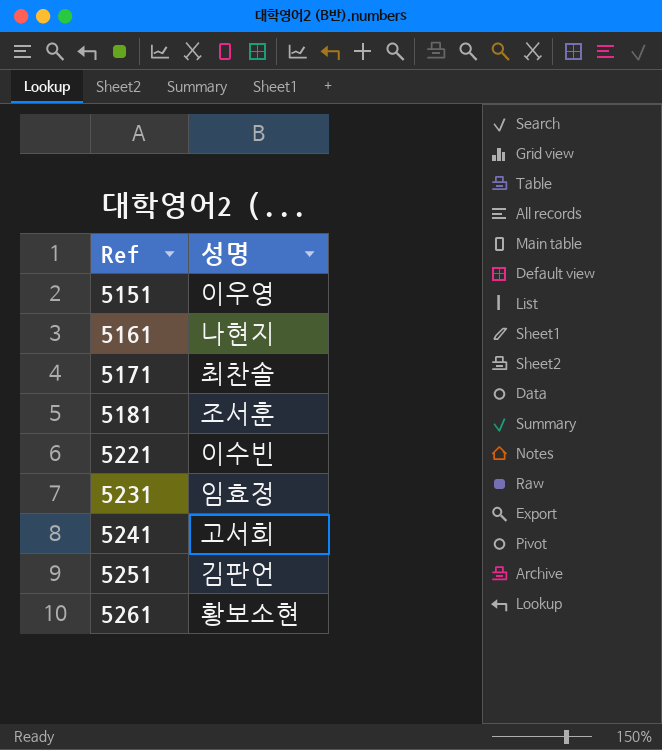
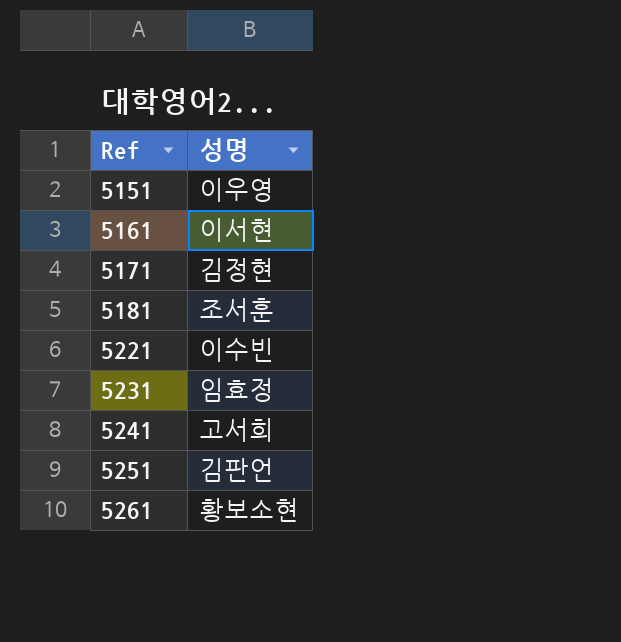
5161 | 성명: 나현지 -> 이서현
5171 | 성명: 최찬솔 -> 김정현

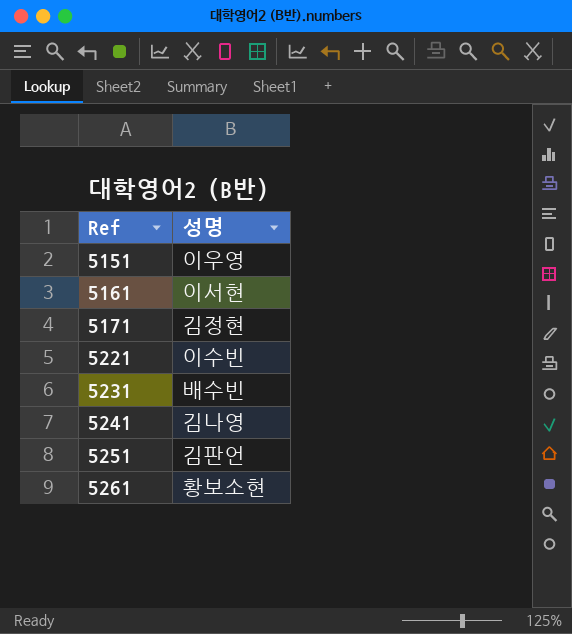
row 5181: 조서훈 -> none
5231 | 성명: 임효정 -> 배수빈
5241 | 성명: 고서희 -> 김나영

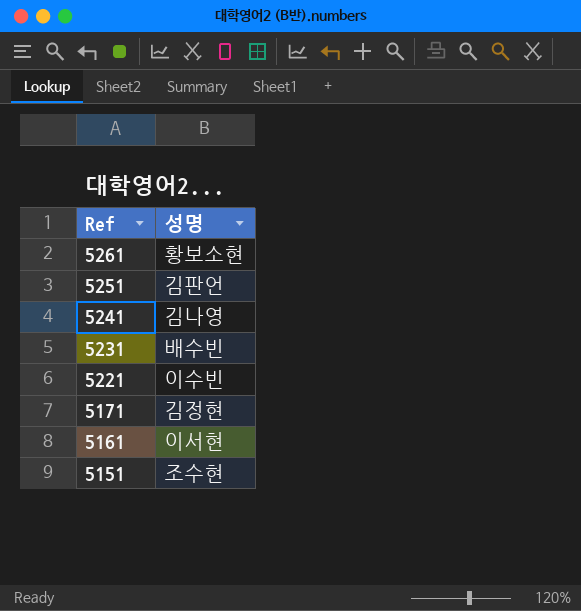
row order: Ref ascending -> Ref descending
5151 | 성명: 이우영 -> 조수현

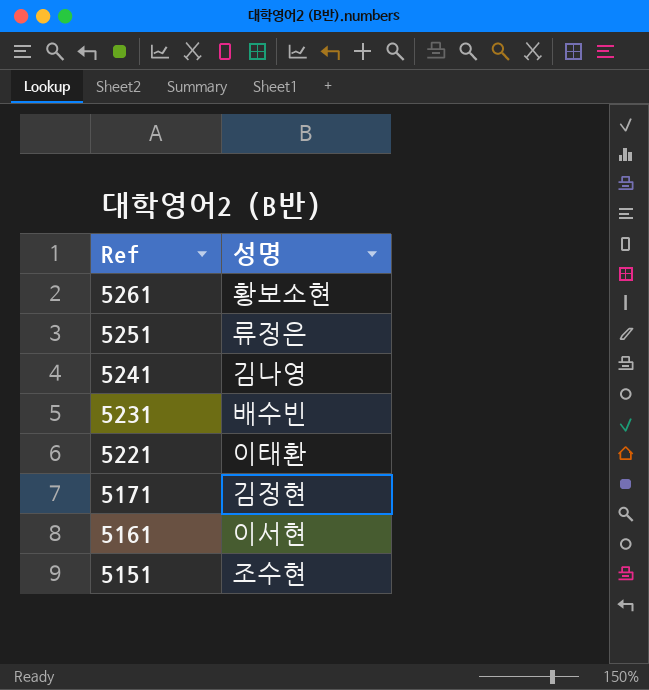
5251 | 성명: 김판언 -> 류정은
5221 | 성명: 이수빈 -> 이태환

